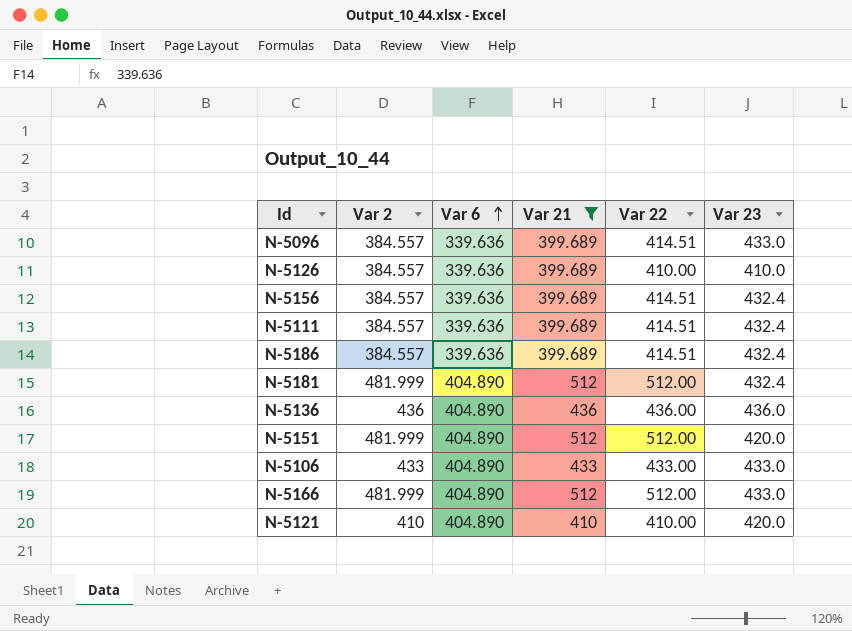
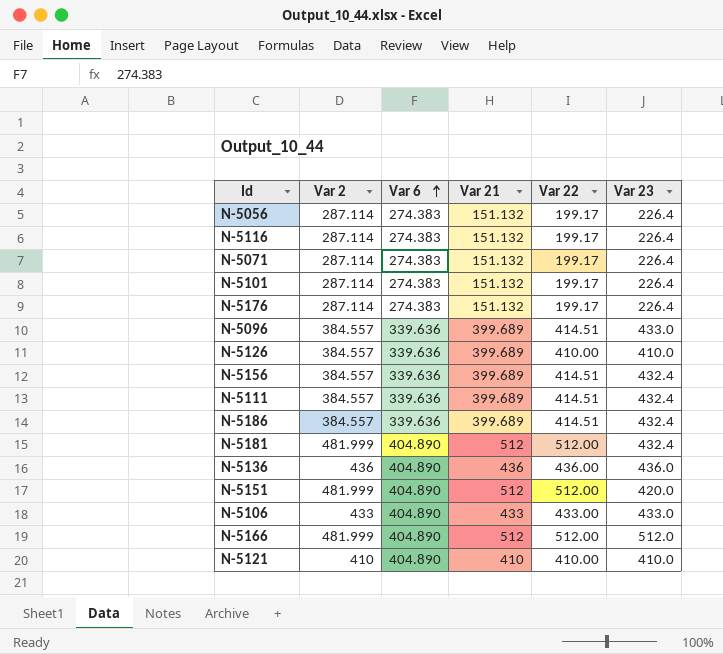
filter: Var 21 != 151.132 -> none
N-5166 | Var 23: 433.0 -> 512.0
N-5121 | Var 23: 420.0 -> 410.0

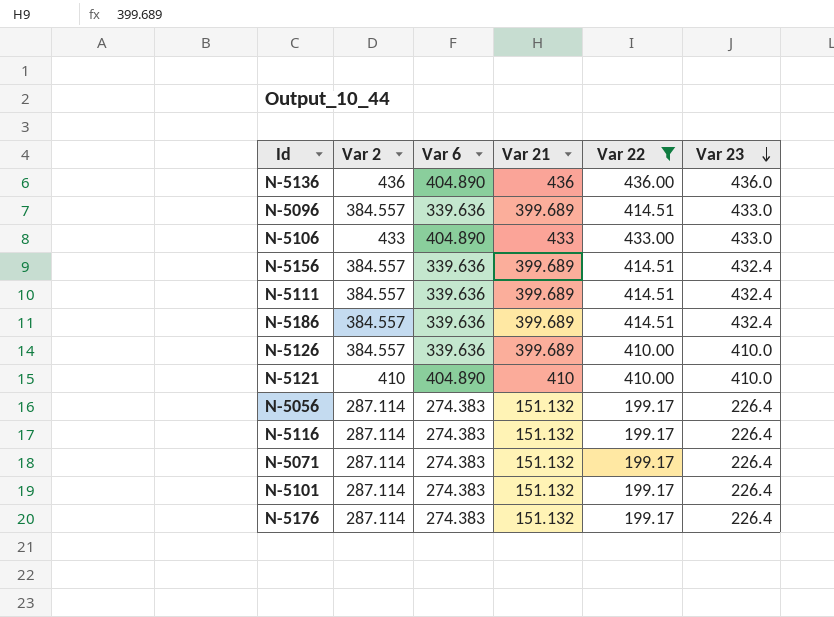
filter: none -> Var 22 != 512.00
row order: Var 6 ascending -> Var 23 descending

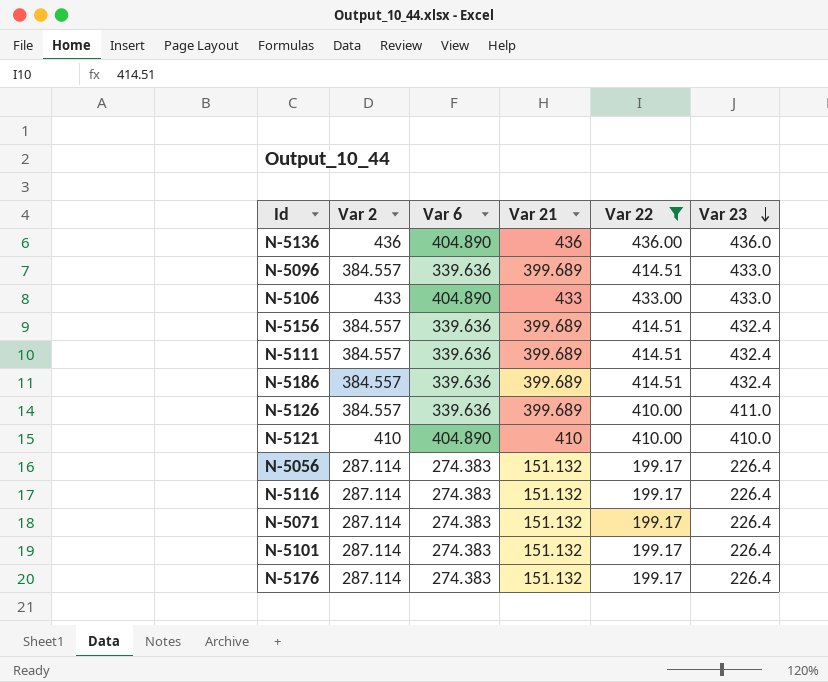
N-5126 | Var 23: 410.0 -> 411.0

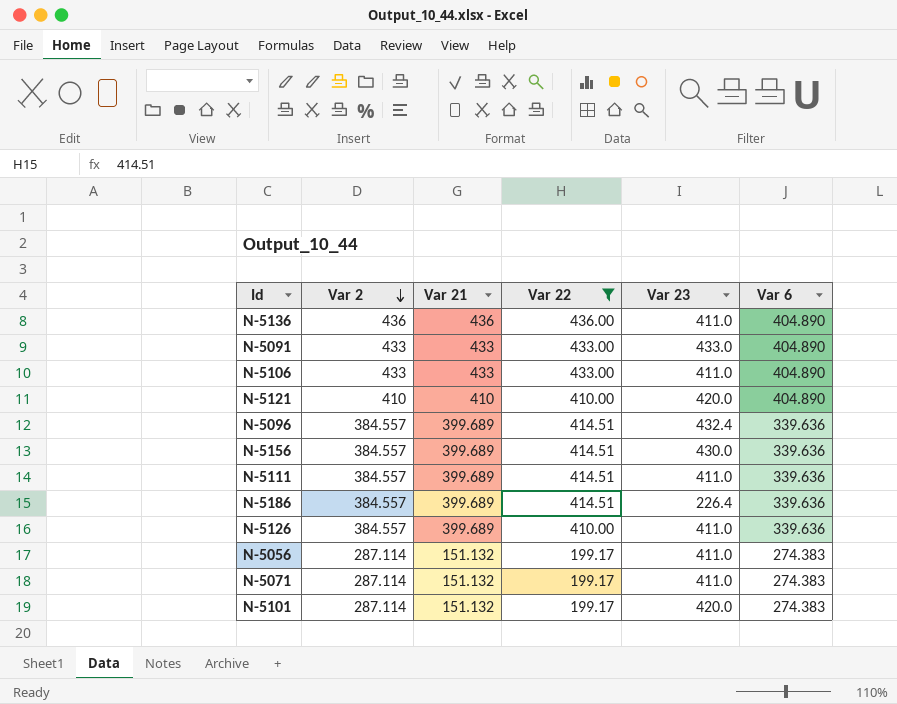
row order: Var 23 descending -> Var 2 descending
column Var 6 | position: 3 -> 6
row N-5116: 287.114 | 274.383 | 151.132 | 199.17 | 226.4 -> none
row N-5176: 287.114 | 274.383 | 151.132 | 199.17 | 226.4 -> none
N-5136 | Var 23: 436.0 -> 411.0
row N-5091: none -> 433 | 433 | 433.00 | 433.0 | 404.890
N-5106 | Var 23: 433.0 -> 411.0
N-5121 | Var 23: 410.0 -> 420.0
N-5096 | Var 23: 433.0 -> 432.4
N-5156 | Var 23: 432.4 -> 430.0
N-5111 | Var 23: 432.4 -> 411.0
N-5186 | Var 23: 432.4 -> 226.4
N-5056 | Var 23: 226.4 -> 411.0
N-5071 | Var 23: 226.4 -> 411.0
N-5101 | Var 23: 226.4 -> 420.0

